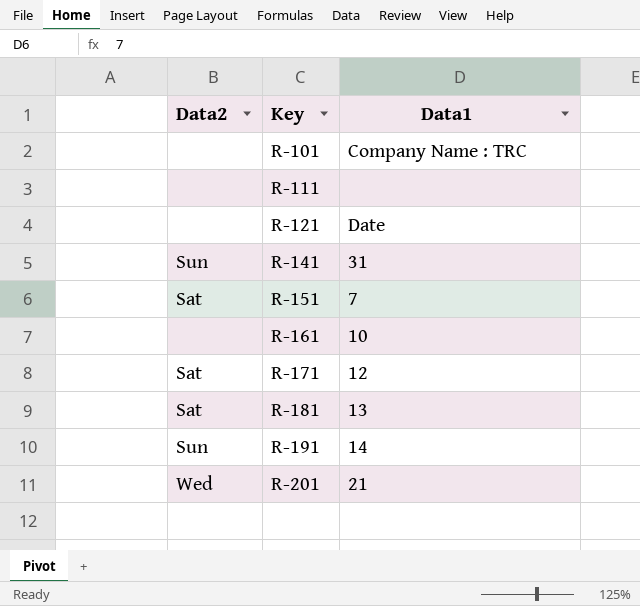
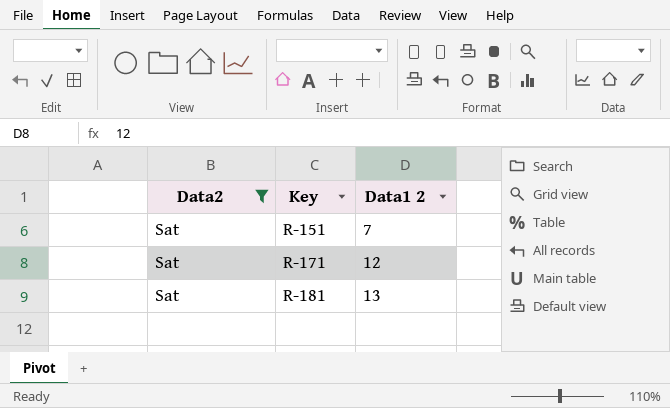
filter: none -> Data2 = Sat
column name: Data1 -> Data1 2

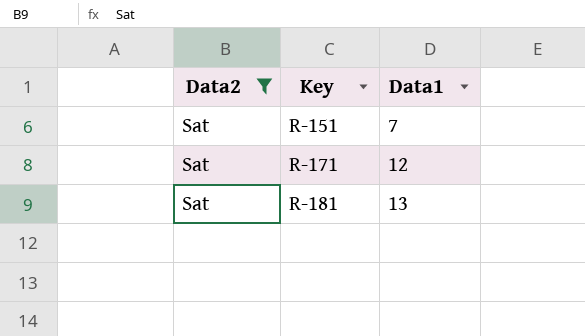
column name: Data1 2 -> Data1

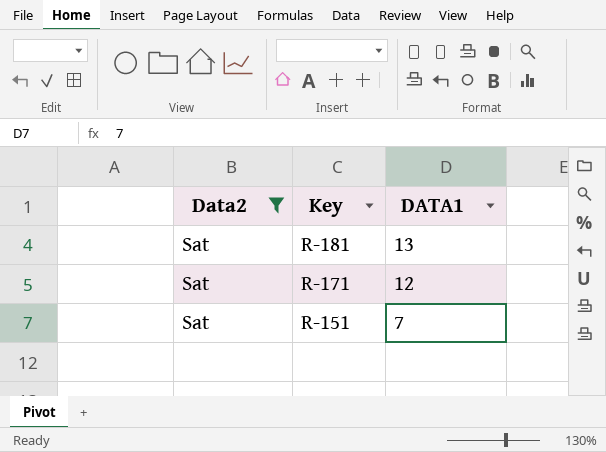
row order: Key ascending -> Key descending
column name: Data1 -> DATA1

